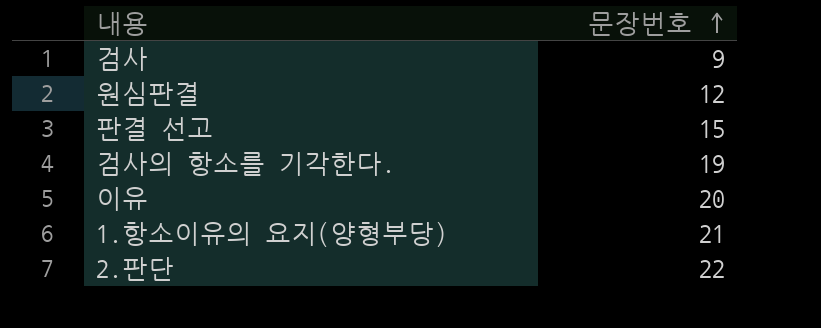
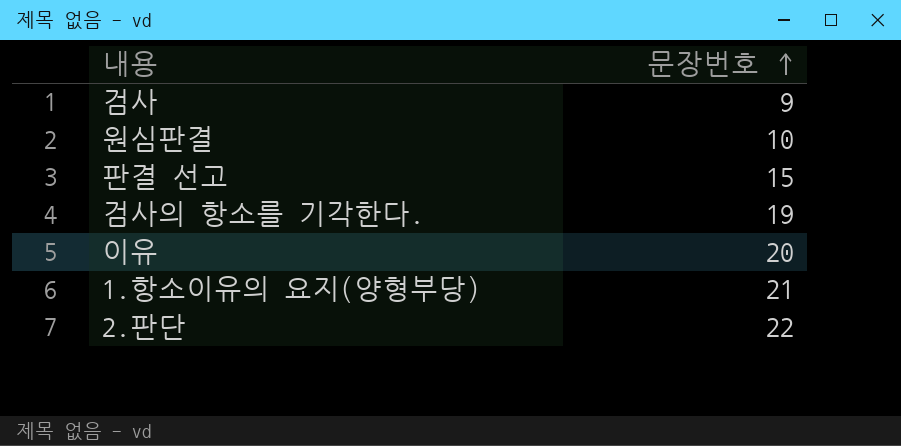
원심판결 | 문장번호: 12 -> 10

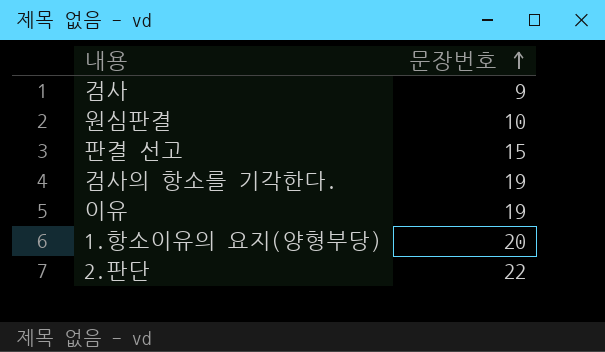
이유 | 문장번호: 20 -> 19
1.항소이유의 요지(양형부당) | 문장번호: 21 -> 20

